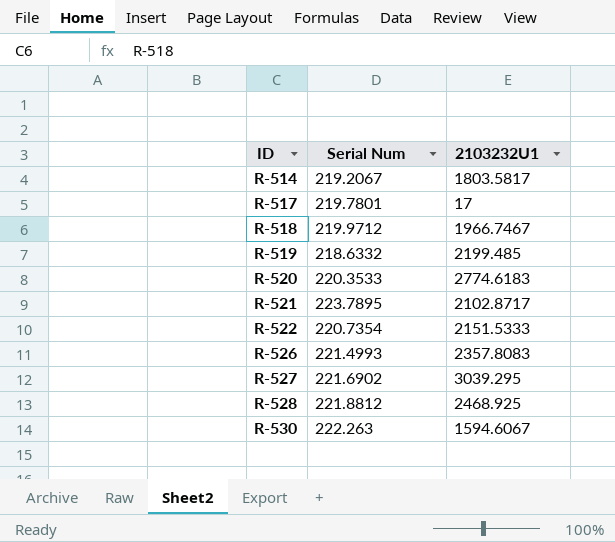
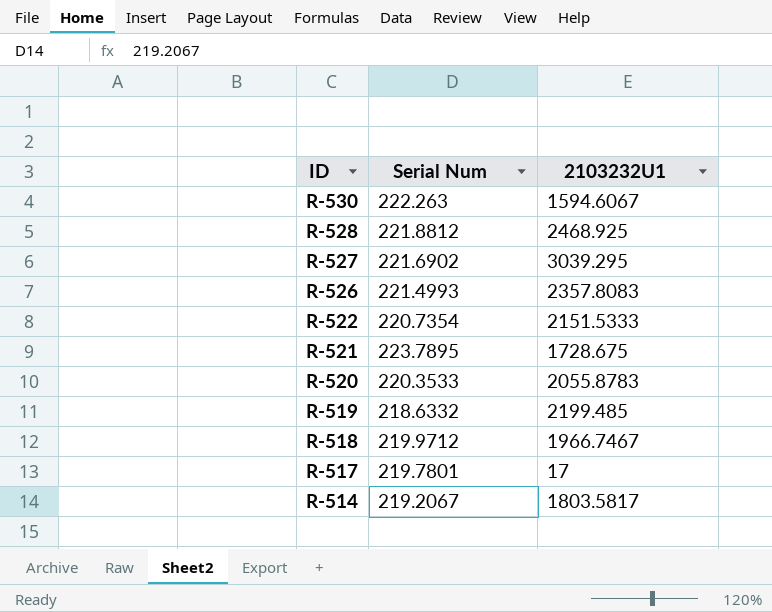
row order: ID ascending -> ID descending
R-521 | 2103232U1: 2102.8717 -> 1728.675
R-520 | 2103232U1: 2774.6183 -> 2055.8783

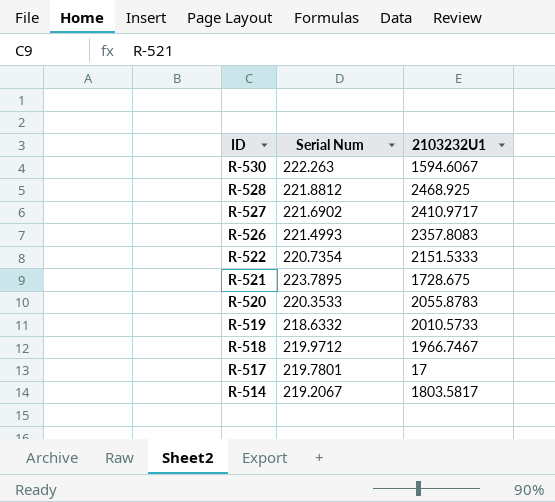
R-527 | 2103232U1: 3039.295 -> 2410.9717
R-519 | 2103232U1: 2199.485 -> 2010.5733

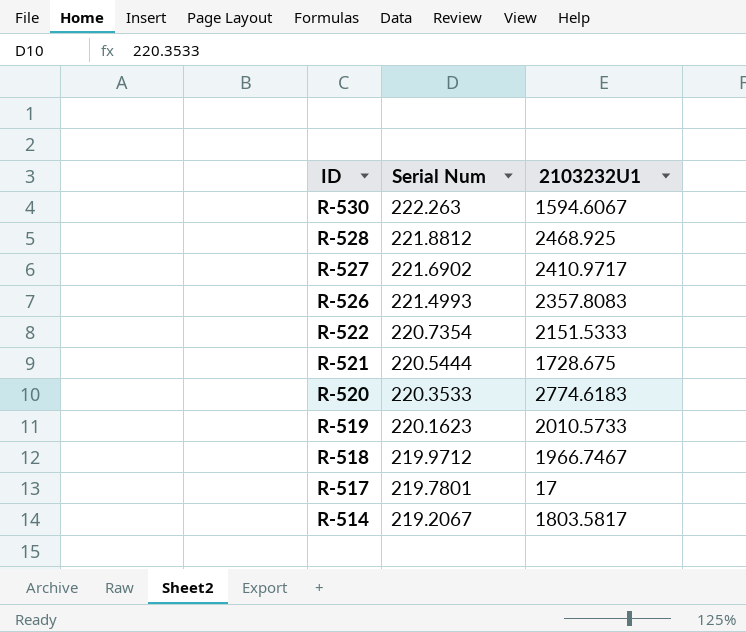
R-521 | Serial Num: 223.7895 -> 220.5444
R-520 | 2103232U1: 2055.8783 -> 2774.6183
R-519 | Serial Num: 218.6332 -> 220.1623

